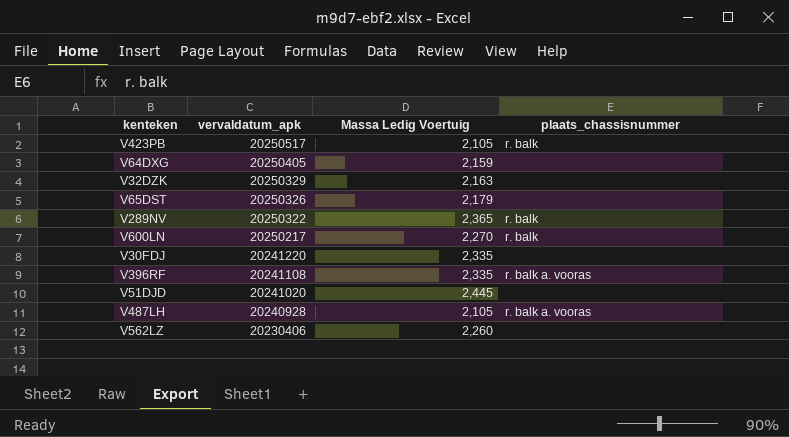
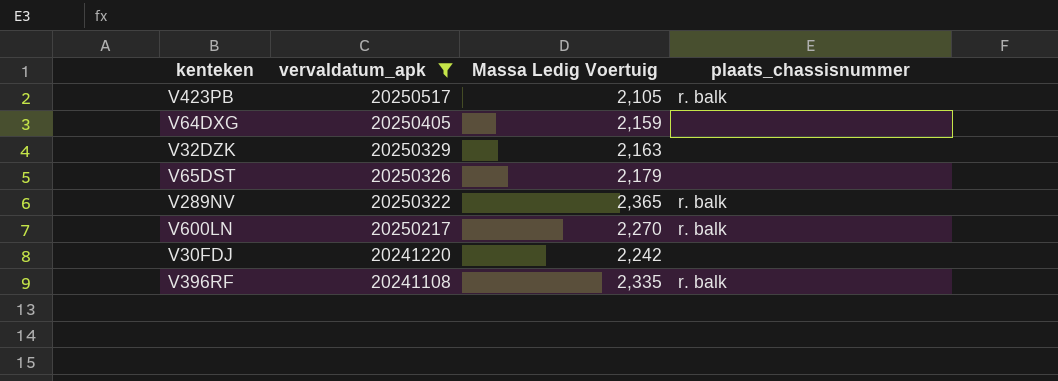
filter: none -> vervaldatum_apk >= 20241108
V30FDJ | Massa Ledig Voertuig: 2,335 -> 2,242
V396RF | plaats_chassisnummer: r. balk a. vooras -> r. balk

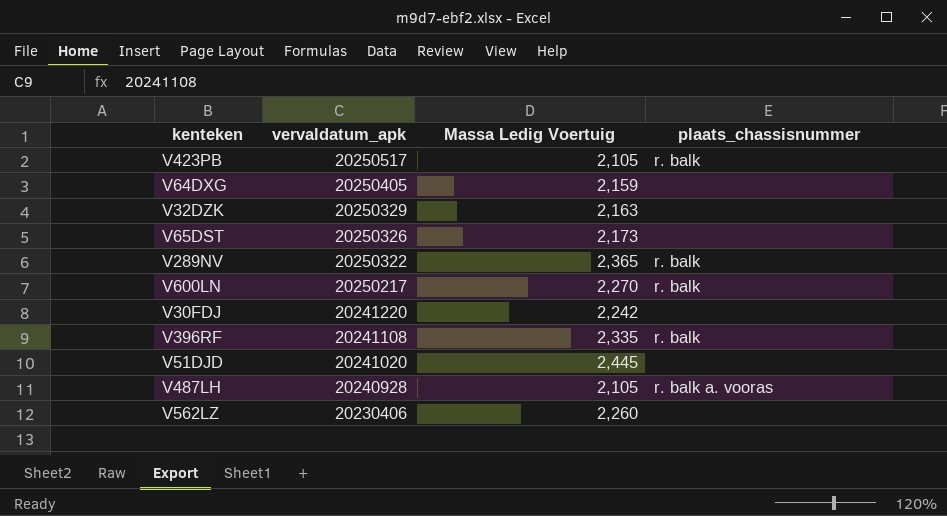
filter: vervaldatum_apk >= 20241108 -> none
V65DST | Massa Ledig Voertuig: 2,179 -> 2,173

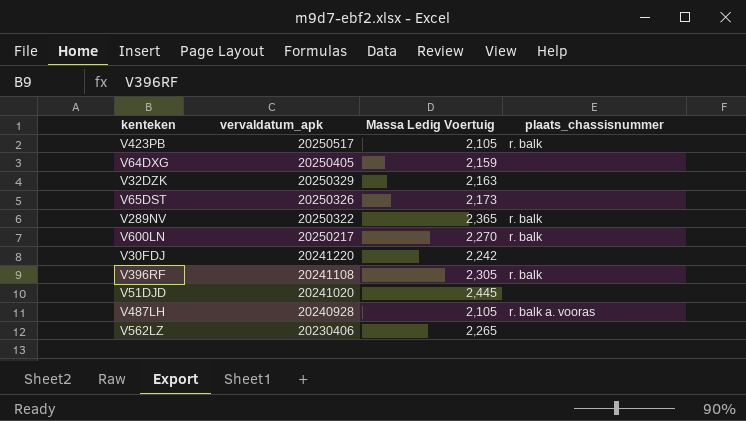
V396RF | Massa Ledig Voertuig: 2,335 -> 2,305
V562LZ | Massa Ledig Voertuig: 2,260 -> 2,265

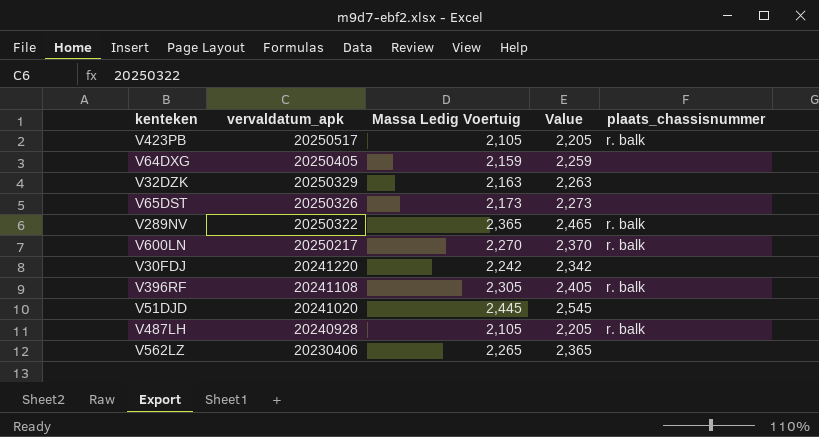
column Value | formula: none -> [Massa Ledig Voertuig] + 100
V487LH | plaats_chassisnummer: r. balk a. vooras -> r. balk

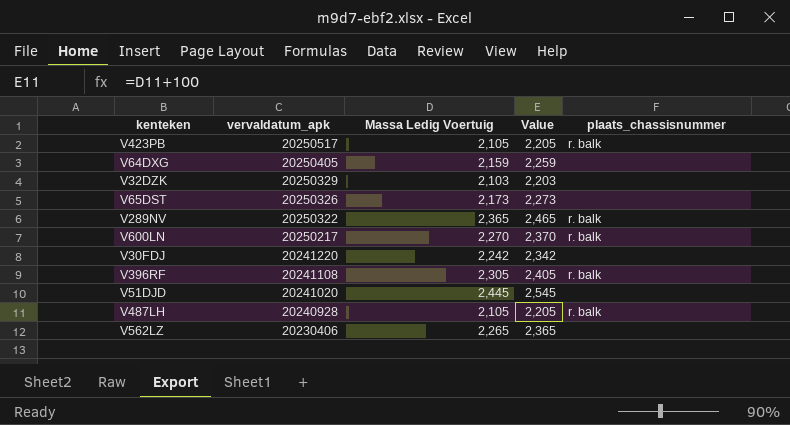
V32DZK | Massa Ledig Voertuig: 2,163 -> 2,103
V32DZK | Value: 2,263 -> 2,203

